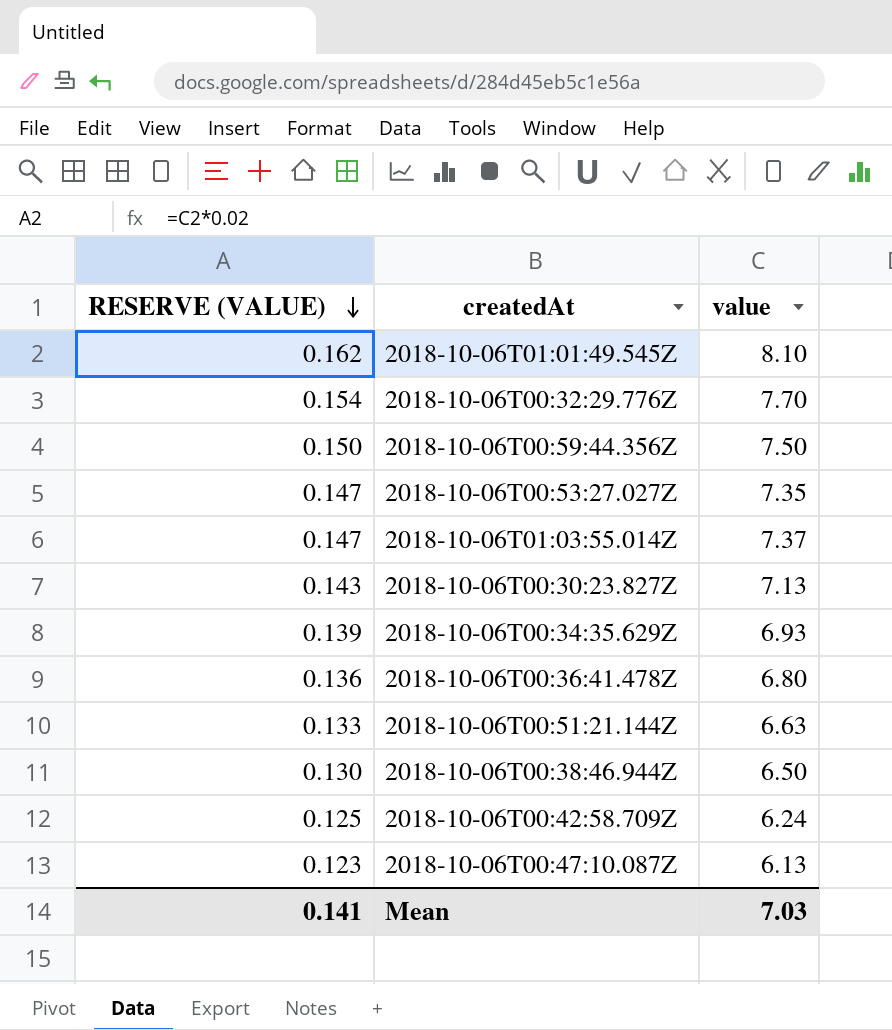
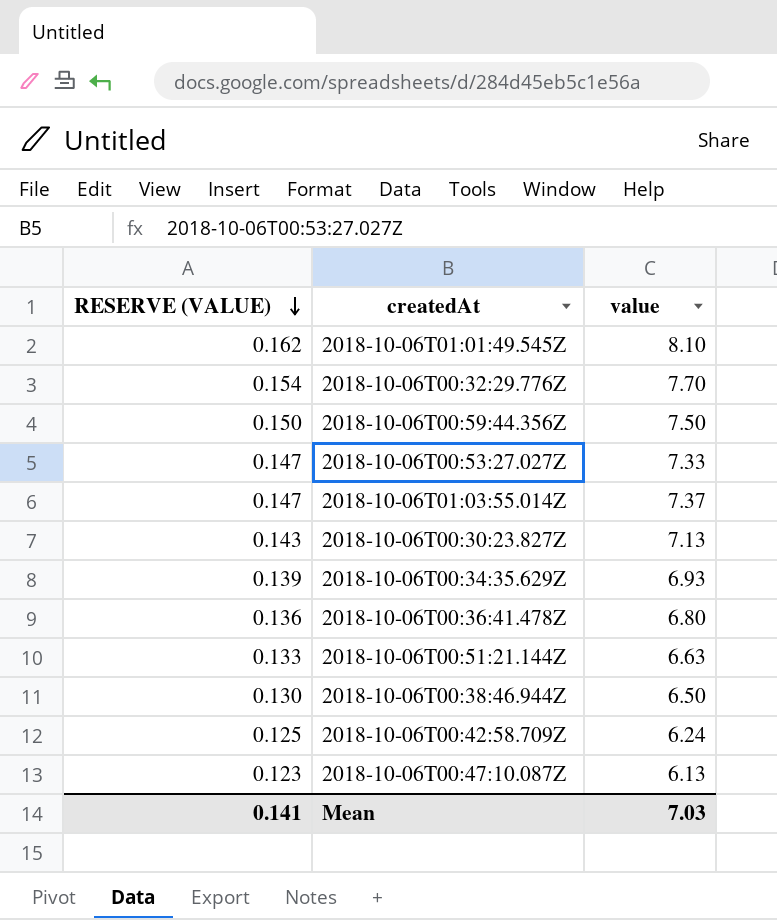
2018-10-06T00:53:27.027Z | value: 7.35 -> 7.33

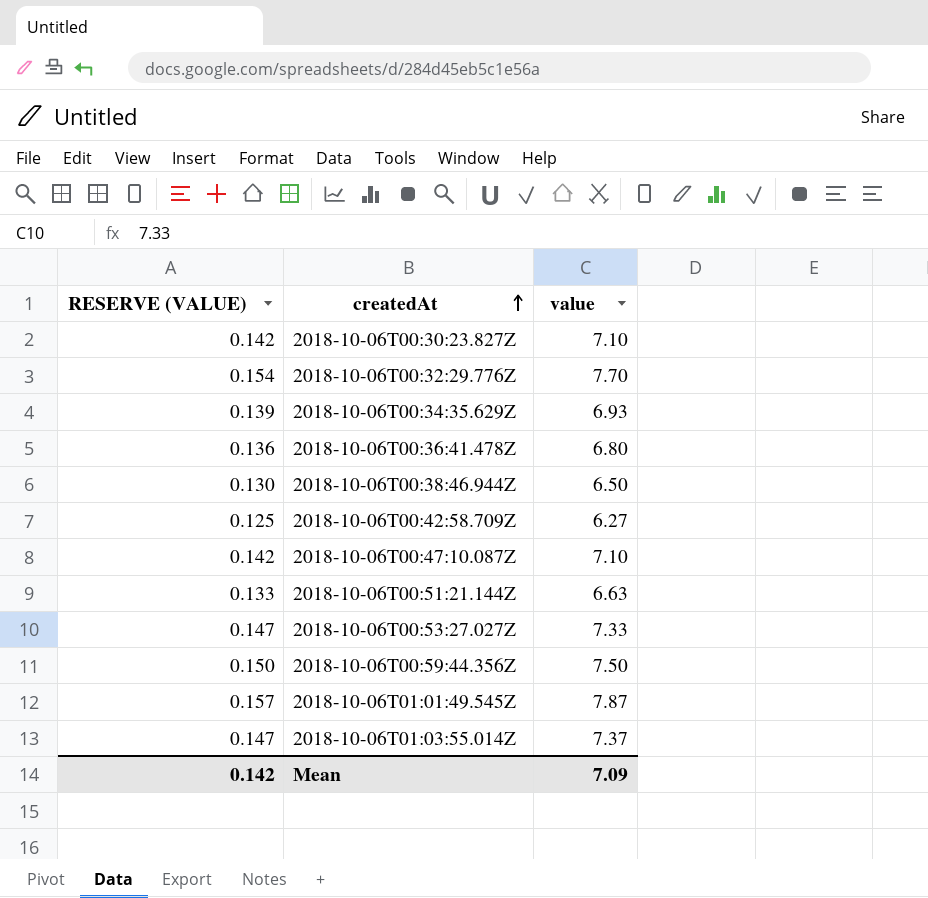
row order: RESERVE (VALUE) descending -> createdAt ascending
2018-10-06T00:30:23.827Z | RESERVE (VALUE): 0.143 -> 0.142
2018-10-06T00:30:23.827Z | value: 7.13 -> 7.10
2018-10-06T00:42:58.709Z | value: 6.24 -> 6.27
2018-10-06T00:47:10.087Z | RESERVE (VALUE): 0.123 -> 0.142
2018-10-06T00:47:10.087Z | value: 6.13 -> 7.10
2018-10-06T01:01:49.545Z | RESERVE (VALUE): 0.162 -> 0.157
2018-10-06T01:01:49.545Z | value: 8.10 -> 7.87
Mean | RESERVE (VALUE): 0.141 -> 0.142
Mean | value: 7.03 -> 7.09

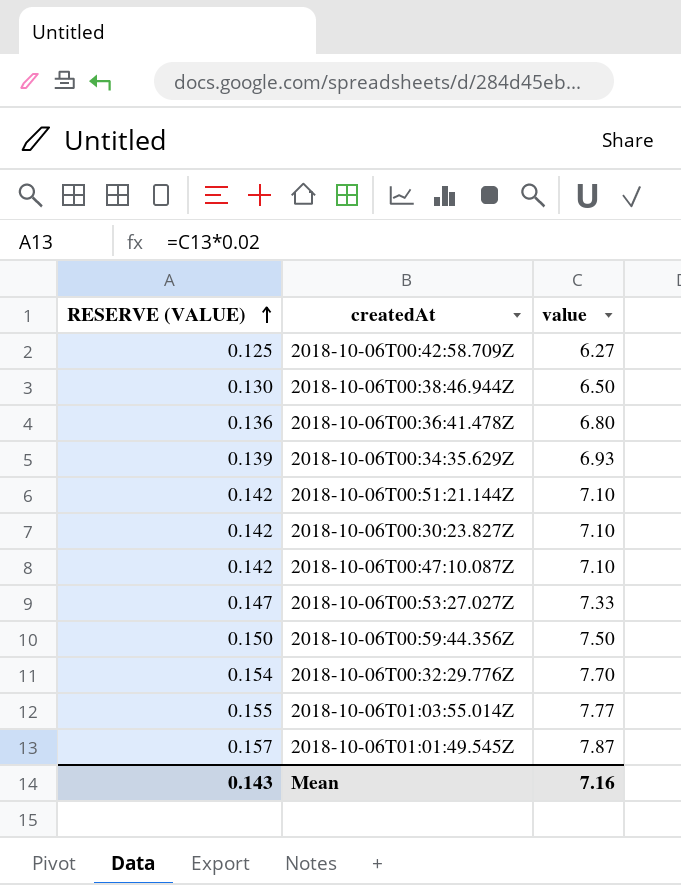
row order: createdAt ascending -> RESERVE (VALUE) ascending
2018-10-06T00:51:21.144Z | RESERVE (VALUE): 0.133 -> 0.142
2018-10-06T00:51:21.144Z | value: 6.63 -> 7.10
2018-10-06T01:03:55.014Z | RESERVE (VALUE): 0.147 -> 0.155
2018-10-06T01:03:55.014Z | value: 7.37 -> 7.77
Mean | RESERVE (VALUE): 0.142 -> 0.143
Mean | value: 7.09 -> 7.16

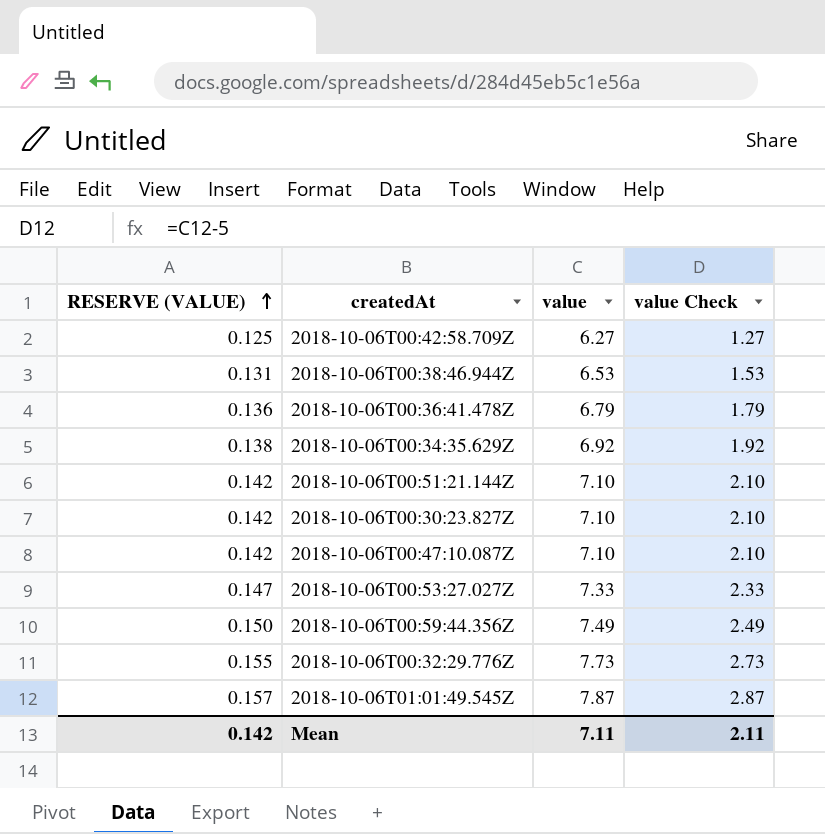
column value Check | formula: none -> [value] - 5
row 2018-10-06T01:03:55.014Z: 0.155 | 7.77 -> none
2018-10-06T00:38:46.944Z | RESERVE (VALUE): 0.130 -> 0.131
2018-10-06T00:38:46.944Z | value: 6.50 -> 6.53
2018-10-06T00:36:41.478Z | value: 6.80 -> 6.79
2018-10-06T00:34:35.629Z | RESERVE (VALUE): 0.139 -> 0.138
2018-10-06T00:34:35.629Z | value: 6.93 -> 6.92
2018-10-06T00:59:44.356Z | value: 7.50 -> 7.49
2018-10-06T00:32:29.776Z | RESERVE (VALUE): 0.154 -> 0.155
2018-10-06T00:32:29.776Z | value: 7.70 -> 7.73
Mean | RESERVE (VALUE): 0.143 -> 0.142
Mean | value: 7.16 -> 7.11

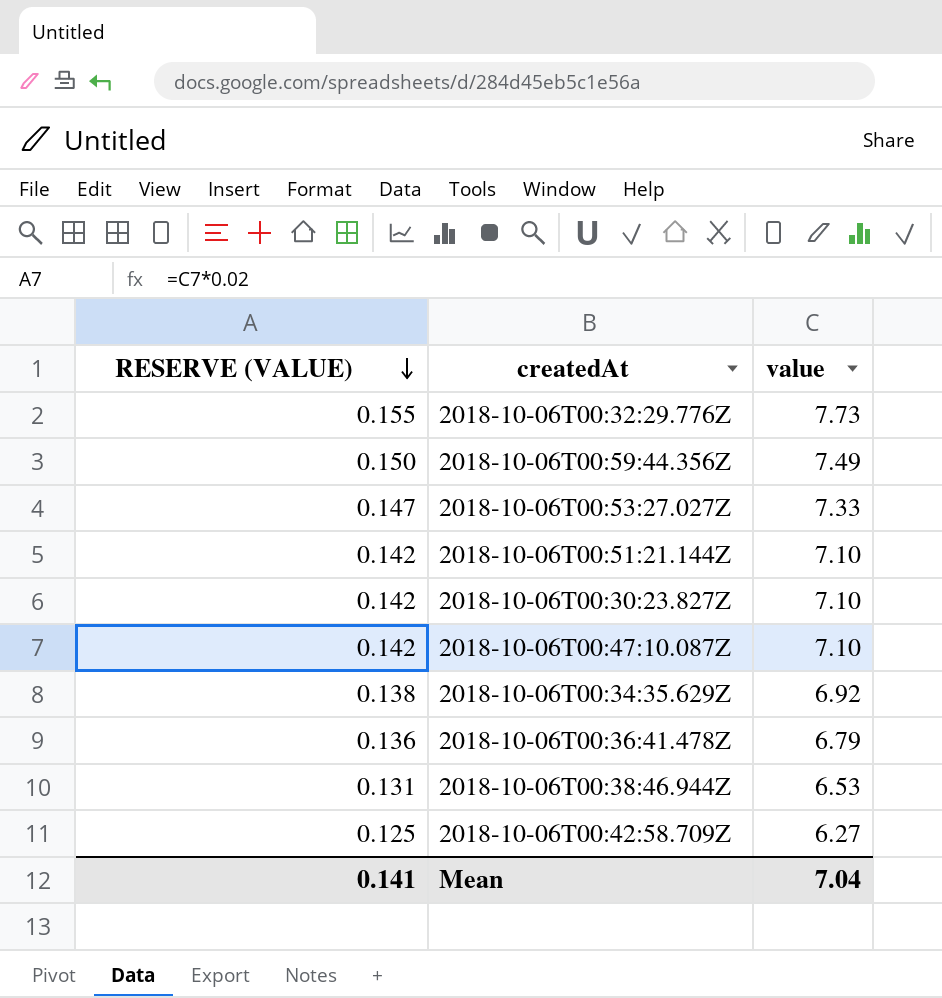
row order: RESERVE (VALUE) ascending -> RESERVE (VALUE) descending
column value Check | formula: [value] - 5 -> none
row 2018-10-06T01:01:49.545Z: 0.157 | 7.87 | 2.87 -> none
Mean | RESERVE (VALUE): 0.142 -> 0.141
Mean | value: 7.11 -> 7.04

